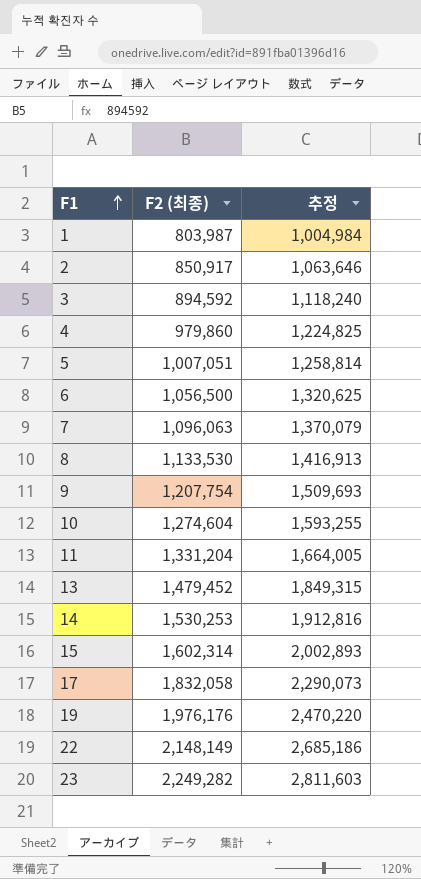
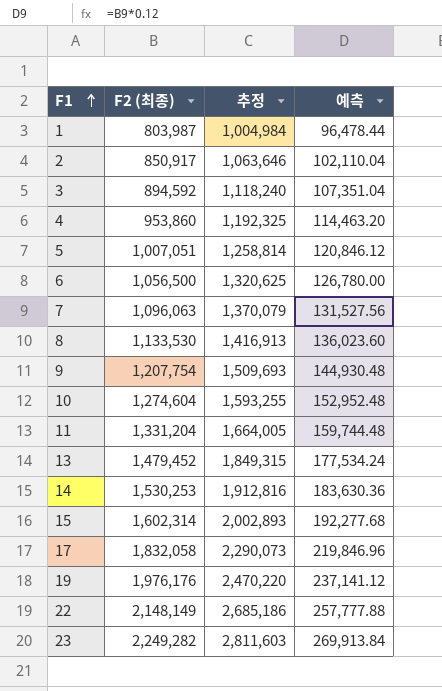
column 예측 | formula: none -> [F2 (최종)] * 0.12
4 | F2 (최종): 979,860 -> 953,860
4 | 추정: 1,224,825 -> 1,192,325

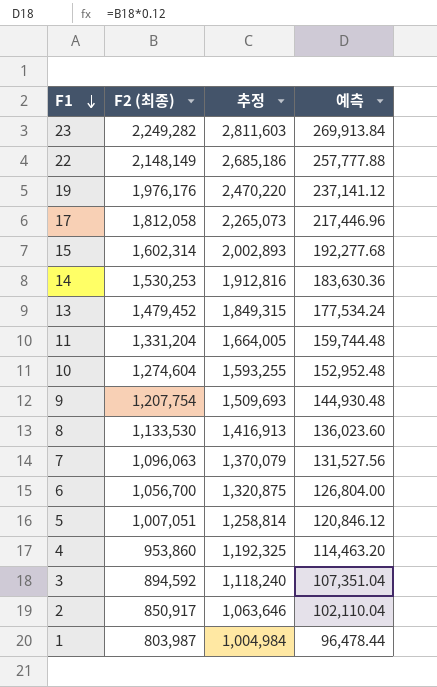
row order: F1 ascending -> F1 descending
17 | F2 (최종): 1,832,058 -> 1,812,058
17 | 추정: 2,290,073 -> 2,265,073
17 | 예측: 219,846.96 -> 217,446.96
6 | F2 (최종): 1,056,500 -> 1,056,700
6 | 추정: 1,320,625 -> 1,320,875
6 | 예측: 126,780.00 -> 126,804.00

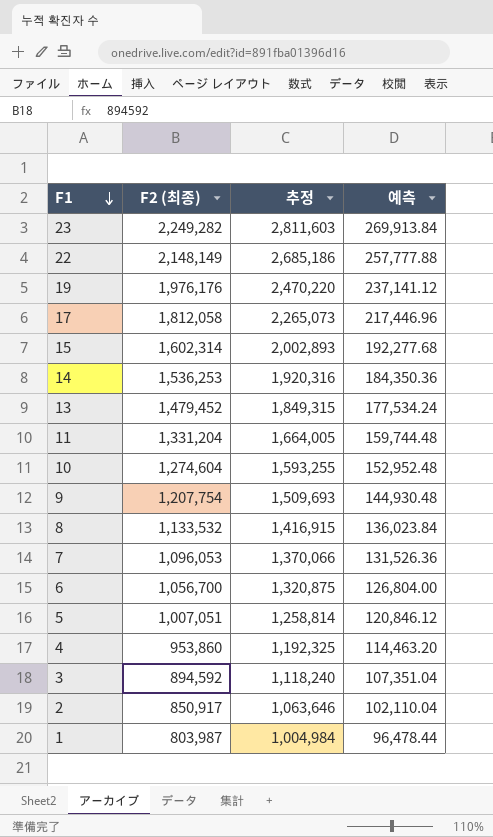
14 | F2 (최종): 1,530,253 -> 1,536,253
14 | 추정: 1,912,816 -> 1,920,316
14 | 예측: 183,630.36 -> 184,350.36
8 | F2 (최종): 1,133,530 -> 1,133,532
8 | 추정: 1,416,913 -> 1,416,915
8 | 예측: 136,023.60 -> 136,023.84
7 | F2 (최종): 1,096,063 -> 1,096,053
7 | 추정: 1,370,079 -> 1,370,066
7 | 예측: 131,527.56 -> 131,526.36

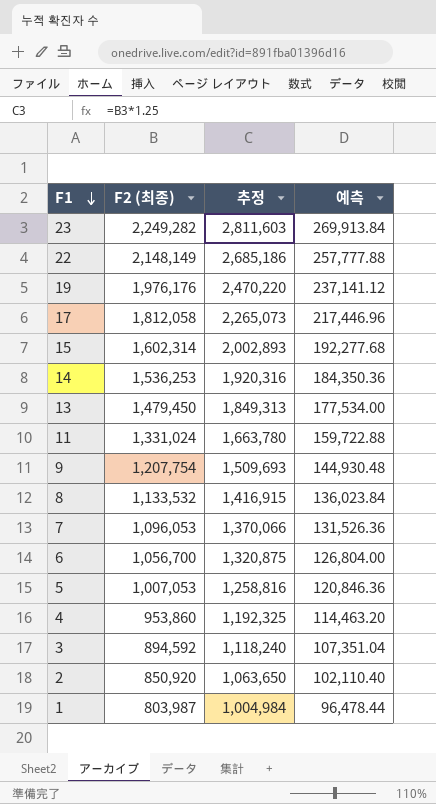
row 10: 1,274,604 | 1,593,255 | 152,952.48 -> none
13 | F2 (최종): 1,479,452 -> 1,479,450
13 | 추정: 1,849,315 -> 1,849,313
13 | 예측: 177,534.24 -> 177,534.00
11 | F2 (최종): 1,331,204 -> 1,331,024
11 | 추정: 1,664,005 -> 1,663,780
11 | 예측: 159,744.48 -> 159,722.88
5 | F2 (최종): 1,007,051 -> 1,007,053
5 | 추정: 1,258,814 -> 1,258,816
5 | 예측: 120,846.12 -> 120,846.36
2 | F2 (최종): 850,917 -> 850,920
2 | 추정: 1,063,646 -> 1,063,650
2 | 예측: 102,110.04 -> 102,110.40

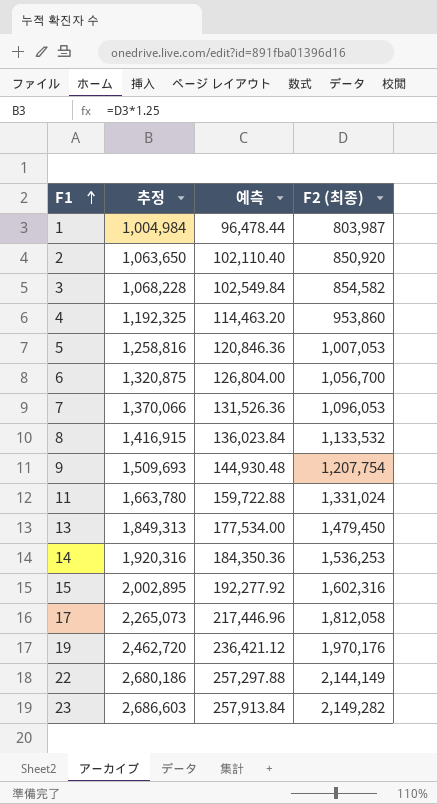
row order: F1 descending -> F1 ascending
column F2 (최종) | position: 2 -> 4
3 | 추정: 1,118,240 -> 1,068,228
3 | 예측: 107,351.04 -> 102,549.84
3 | F2 (최종): 894,592 -> 854,582
15 | 추정: 2,002,893 -> 2,002,895
15 | 예측: 192,277.68 -> 192,277.92
15 | F2 (최종): 1,602,314 -> 1,602,316
19 | 추정: 2,470,220 -> 2,462,720
19 | 예측: 237,141.12 -> 236,421.12
19 | F2 (최종): 1,976,176 -> 1,970,176
22 | 추정: 2,685,186 -> 2,680,186
22 | 예측: 257,777.88 -> 257,297.88
22 | F2 (최종): 2,148,149 -> 2,144,149
23 | 추정: 2,811,603 -> 2,686,603
23 | 예측: 269,913.84 -> 257,913.84
23 | F2 (최종): 2,249,282 -> 2,149,282

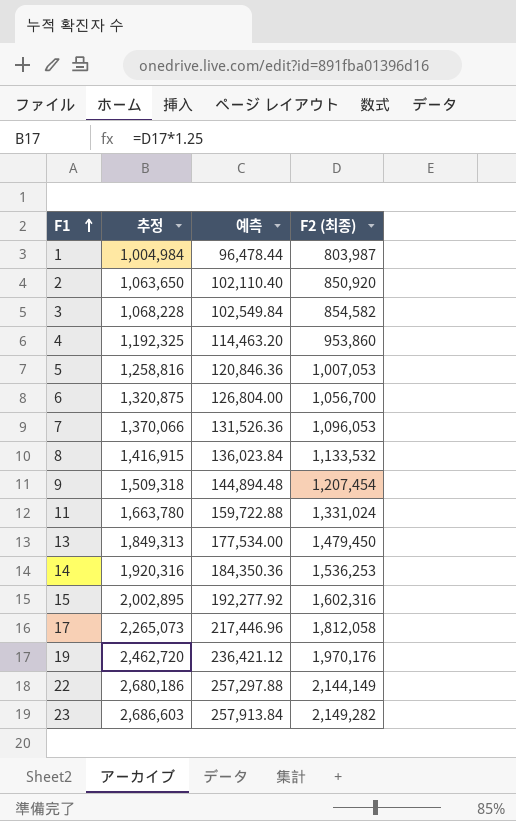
9 | 추정: 1,509,693 -> 1,509,318
9 | 예측: 144,930.48 -> 144,894.48
9 | F2 (최종): 1,207,754 -> 1,207,454

